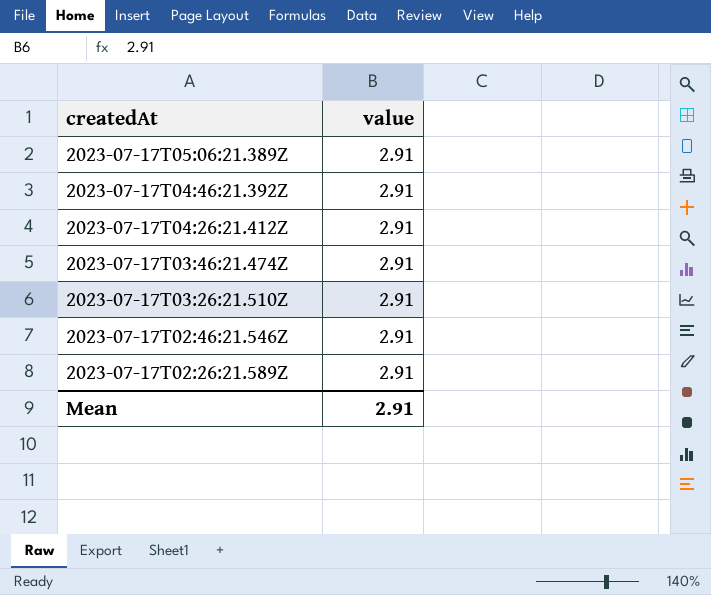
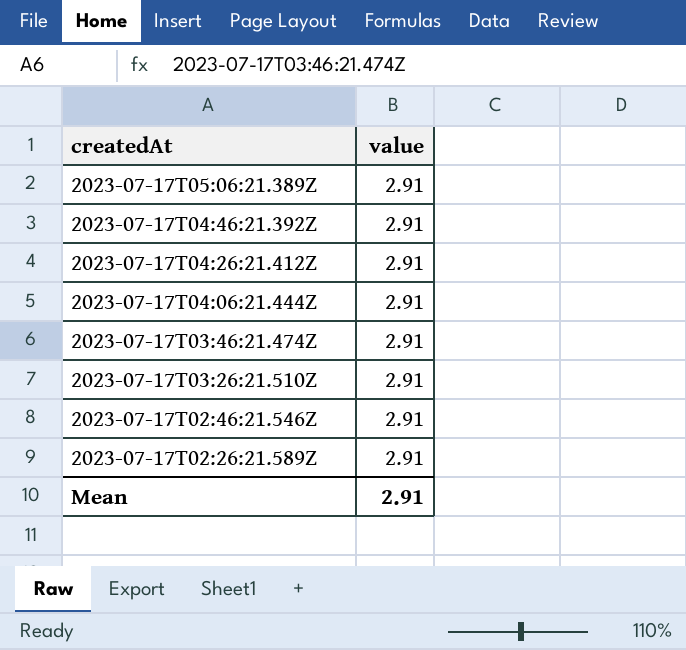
row 2023-07-17T04:06:21.444Z: none -> 2.91

